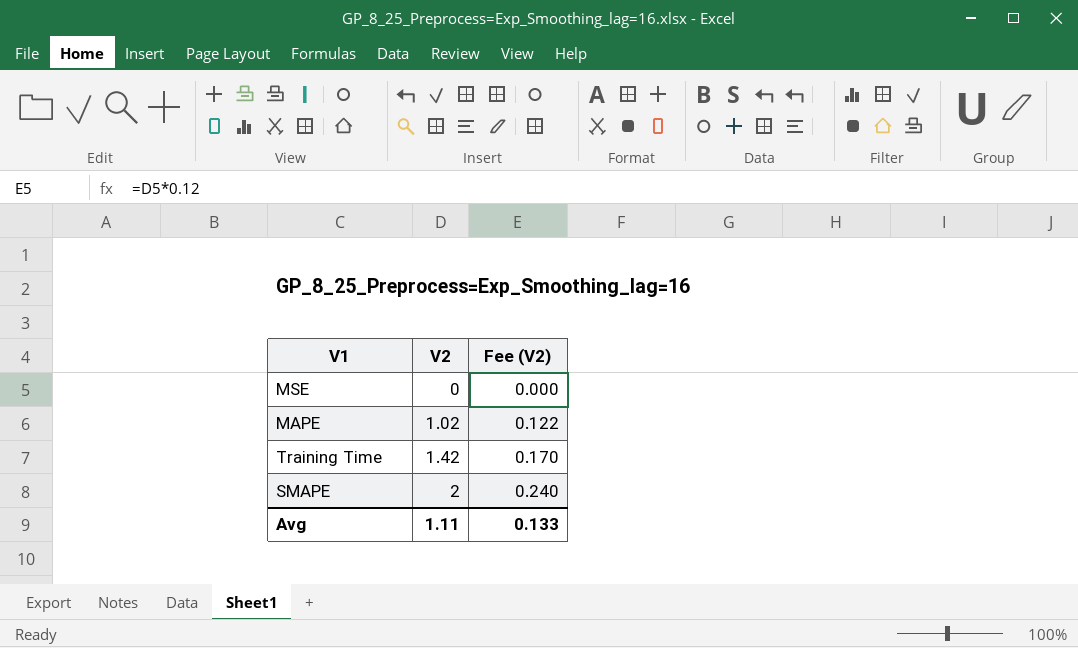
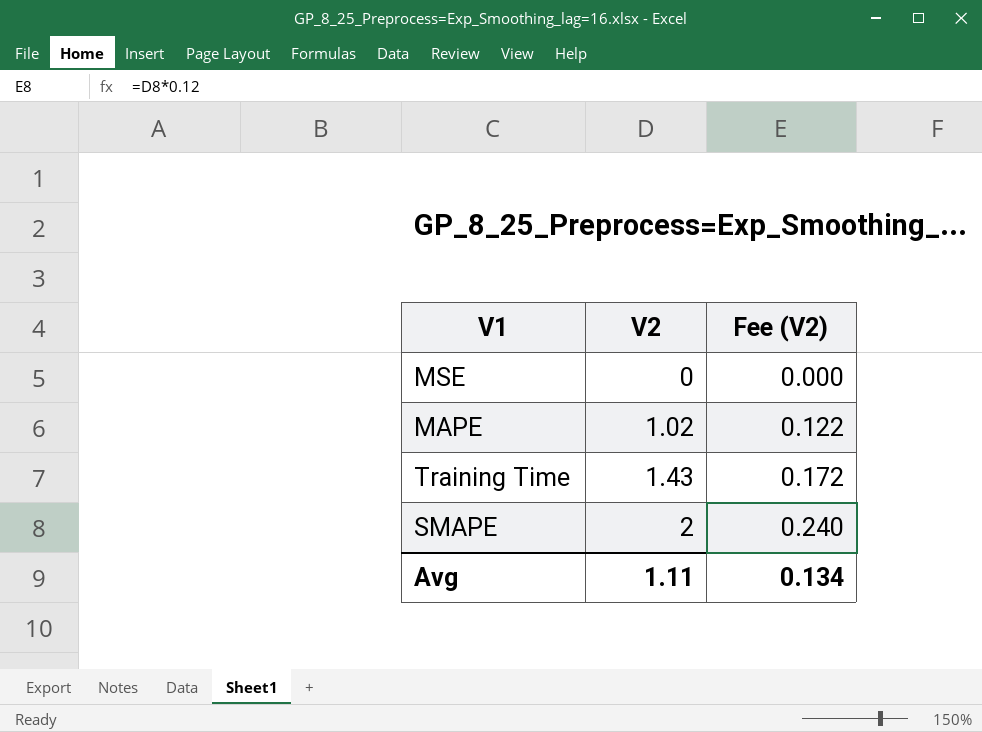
Training Time | V2: 1.42 -> 1.43
Training Time | Fee (V2): 0.170 -> 0.172
Avg | Fee (V2): 0.133 -> 0.134

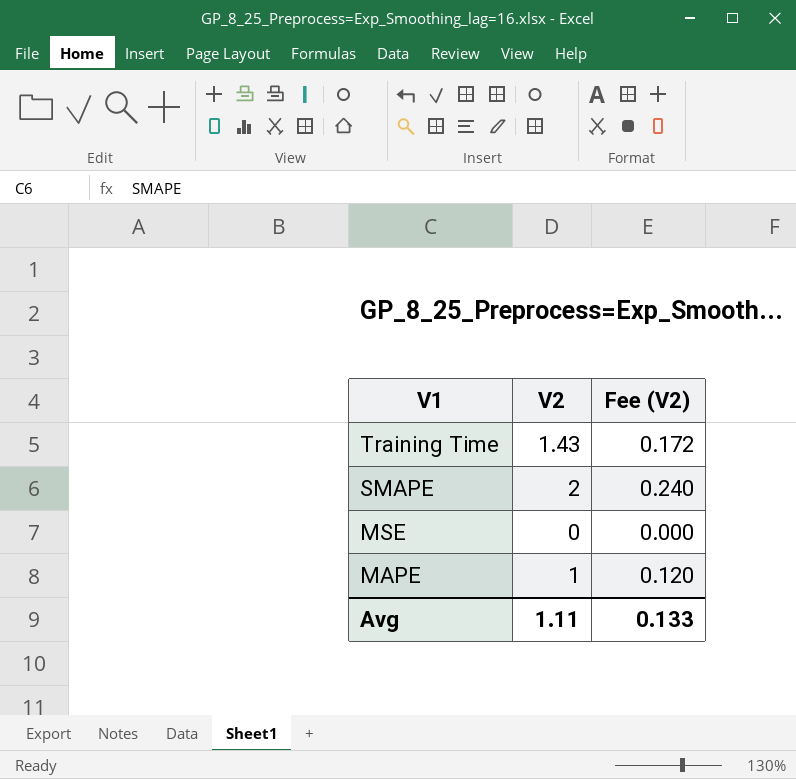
row order: V2 ascending -> V1 descending
MAPE | V2: 1.02 -> 1
MAPE | Fee (V2): 0.122 -> 0.120
Avg | Fee (V2): 0.134 -> 0.133

